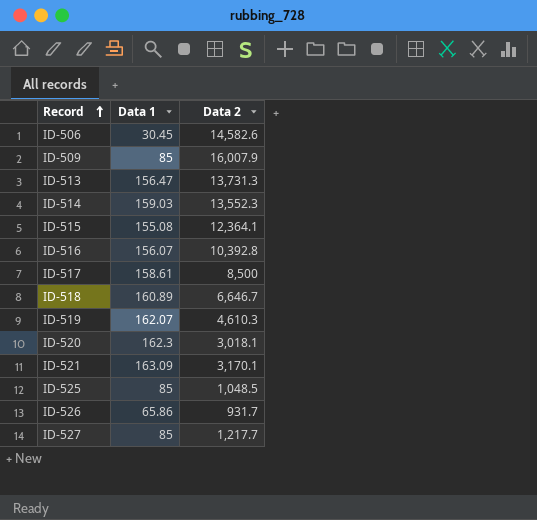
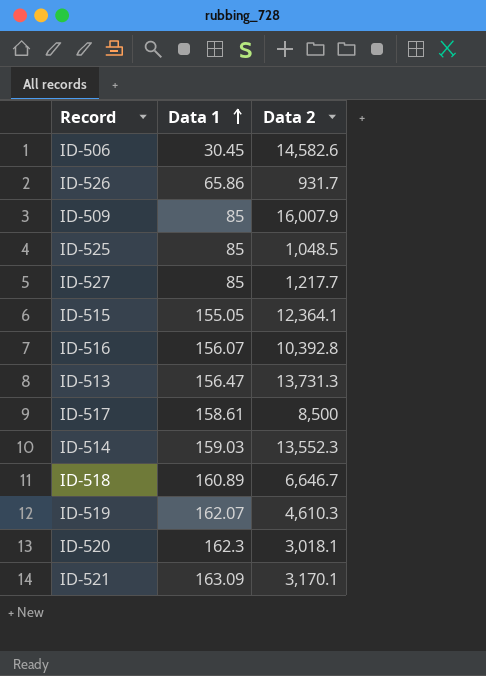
row order: Record ascending -> Data 1 ascending
ID-515 | Data 1: 155.08 -> 155.05

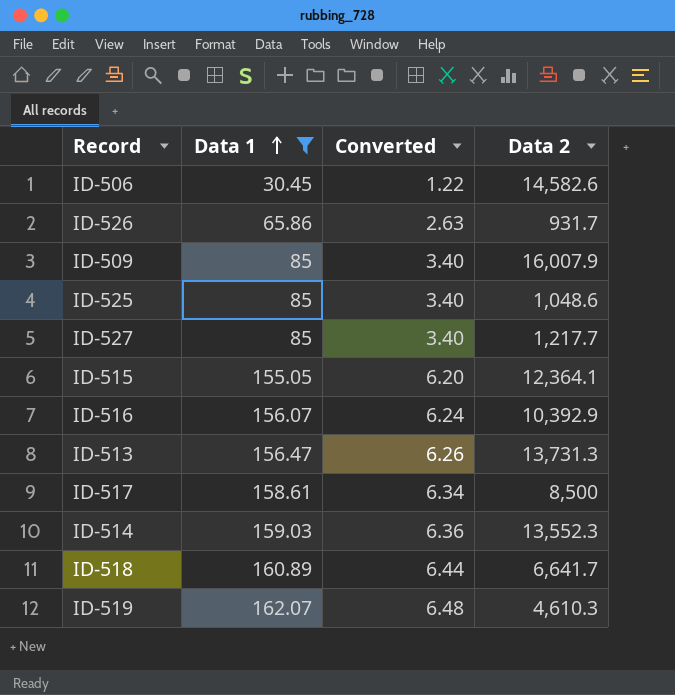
filter: none -> Data 1 <= 162.07
column Converted | formula: none -> [Data 1] * 0.04
ID-525 | Data 2: 1,048.5 -> 1,048.6
ID-516 | Data 2: 10,392.8 -> 10,392.9
ID-518 | Data 2: 6,646.7 -> 6,641.7

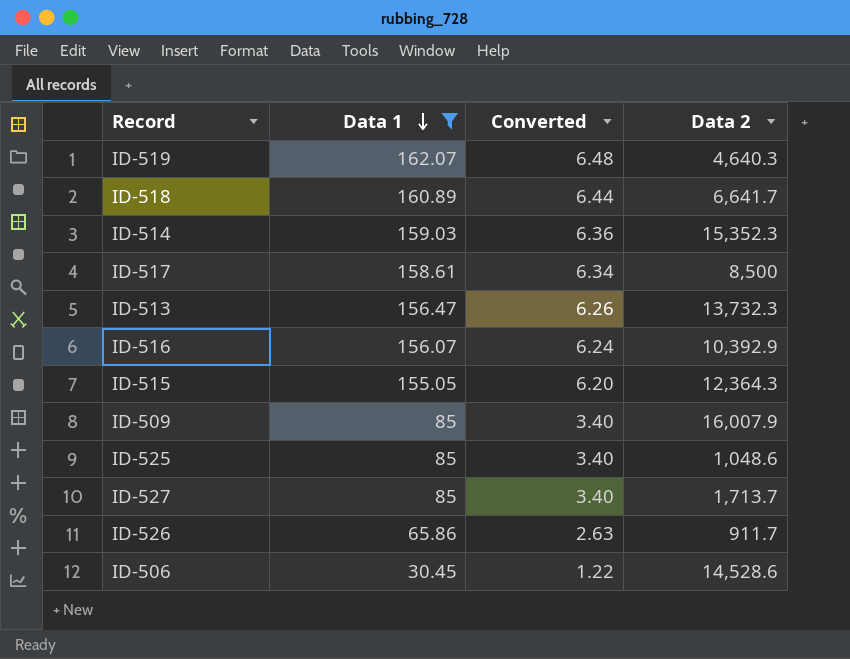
row order: Data 1 ascending -> Data 1 descending
ID-519 | Data 2: 4,610.3 -> 4,640.3
ID-514 | Data 2: 13,552.3 -> 15,352.3
ID-513 | Data 2: 13,731.3 -> 13,732.3
ID-515 | Data 2: 12,364.1 -> 12,364.3
ID-527 | Data 2: 1,217.7 -> 1,713.7
ID-526 | Data 2: 931.7 -> 911.7
ID-506 | Data 2: 14,582.6 -> 14,528.6

